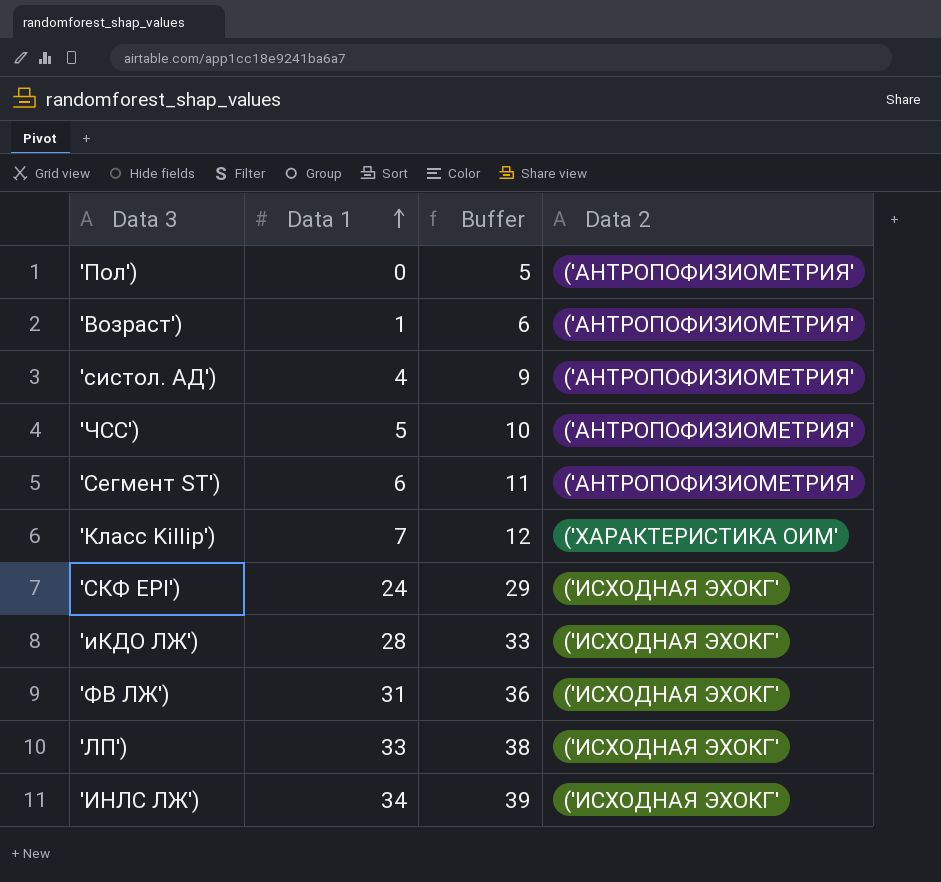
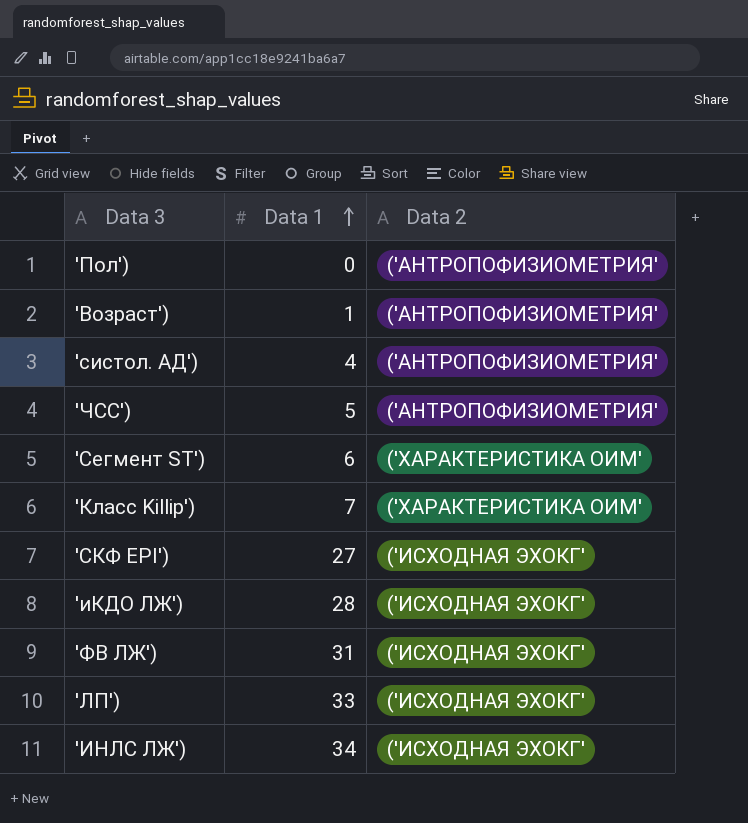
column Buffer | formula: [Data 1] + 5 -> none
'Cегмент ST') | Data 2: ('АНТРОПОФИЗИОМЕТРИЯ' -> ('ХАРАКТЕРИСТИКА ОИМ'
'СКФ EPI') | Data 1: 24 -> 27

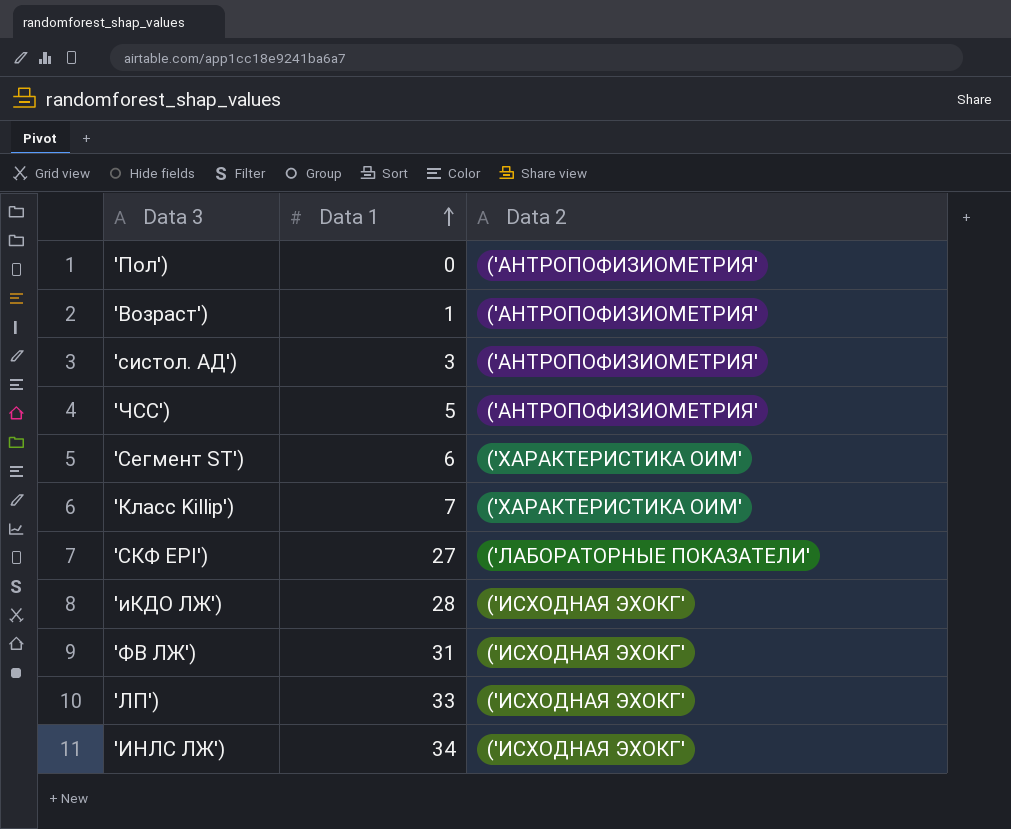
'систол. АД') | Data 1: 4 -> 3
'СКФ EPI') | Data 2: ('ИСХОДНАЯ ЭХОКГ' -> ('ЛАБОРАТОРНЫЕ ПОКАЗАТЕЛИ'

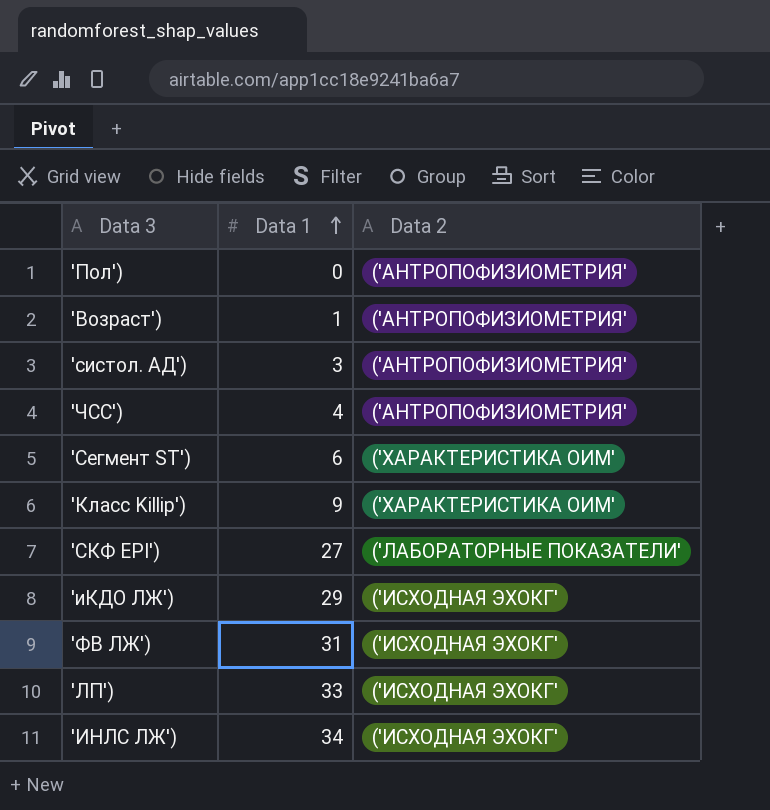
'ЧСС') | Data 1: 5 -> 4
'Класс Killip') | Data 1: 7 -> 9
'иКДО ЛЖ') | Data 1: 28 -> 29

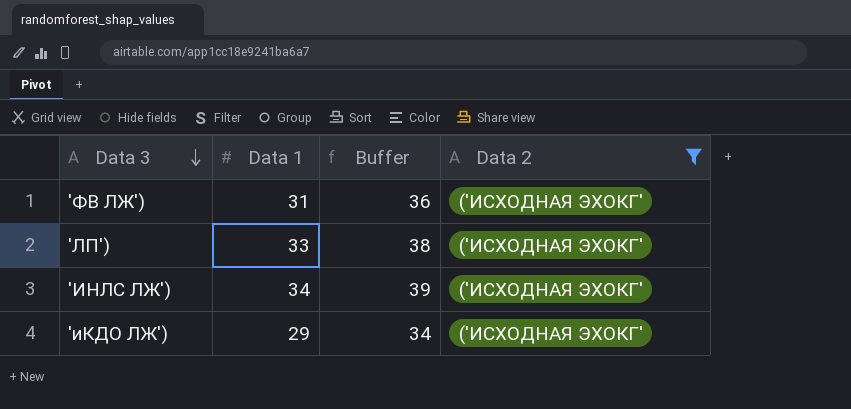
filter: none -> Data 2 = ('ИСХОДНАЯ ЭХОКГ'
row order: Data 1 ascending -> Data 3 descending
column Buffer | formula: none -> [Data 1] + 5

